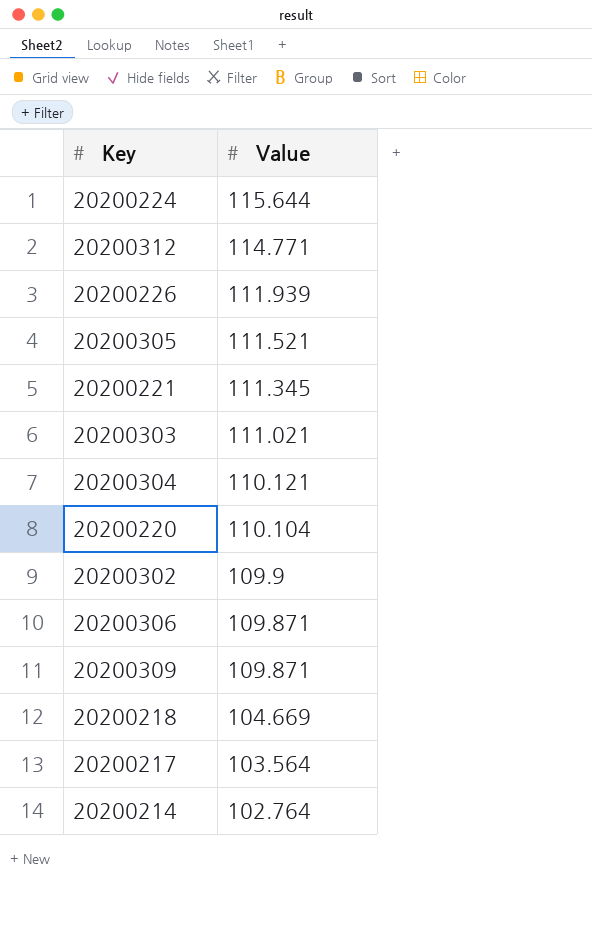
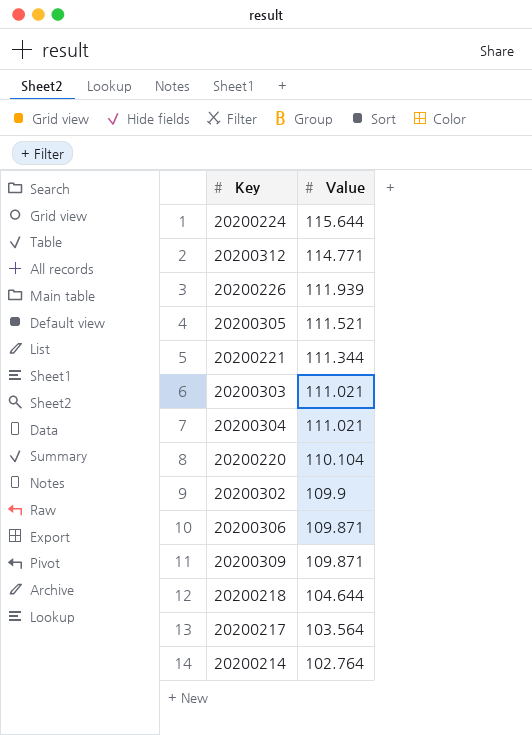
20200221 | Value: 111.345 -> 111.344
20200304 | Value: 110.121 -> 111.021
20200218 | Value: 104.669 -> 104.644

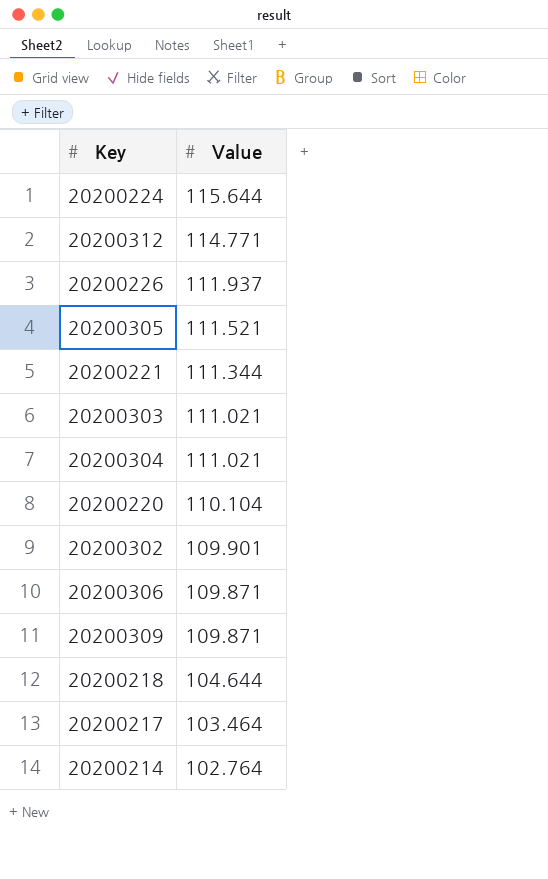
20200226 | Value: 111.939 -> 111.937
20200302 | Value: 109.9 -> 109.901
20200217 | Value: 103.564 -> 103.464

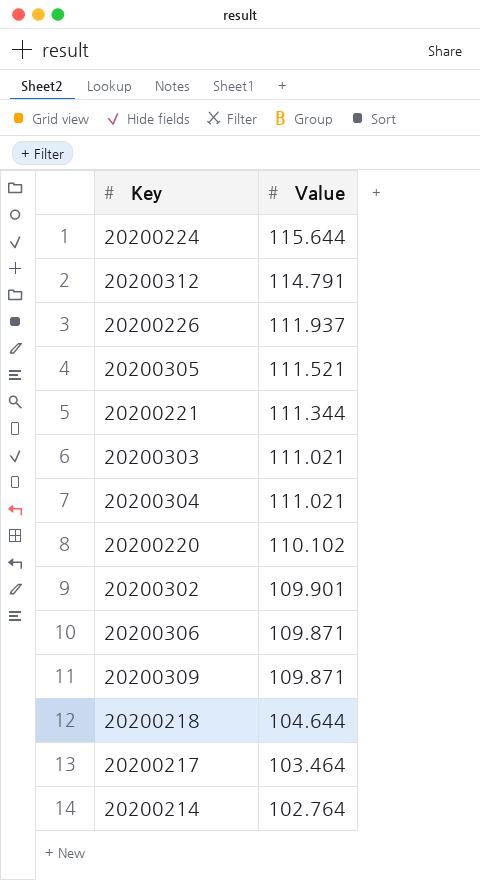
20200312 | Value: 114.771 -> 114.791
20200220 | Value: 110.104 -> 110.102

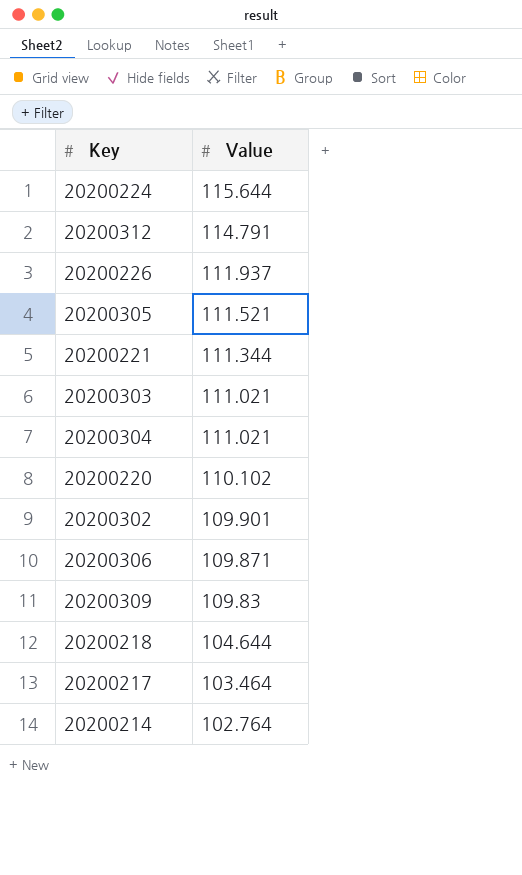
20200309 | Value: 109.871 -> 109.83

